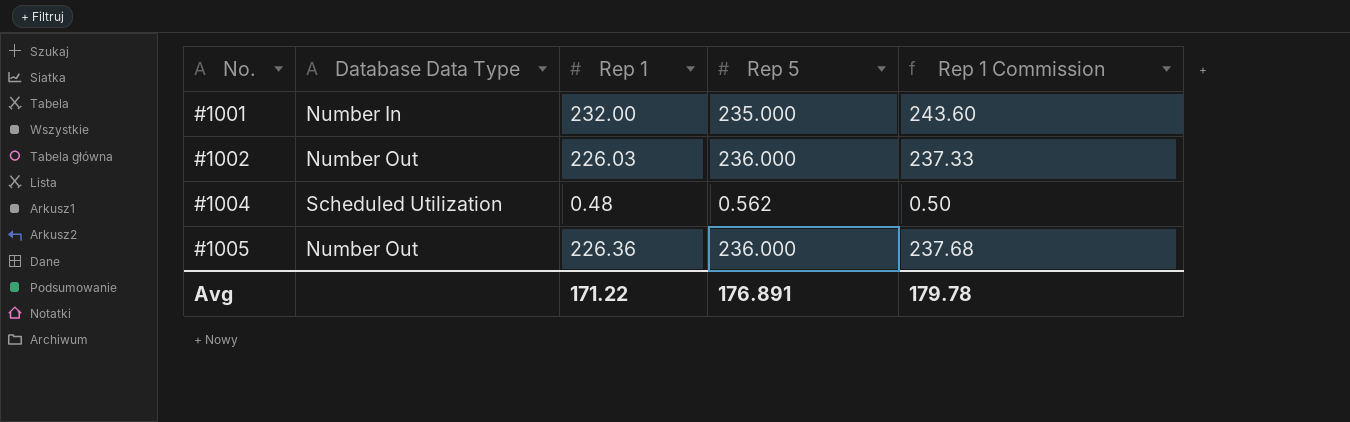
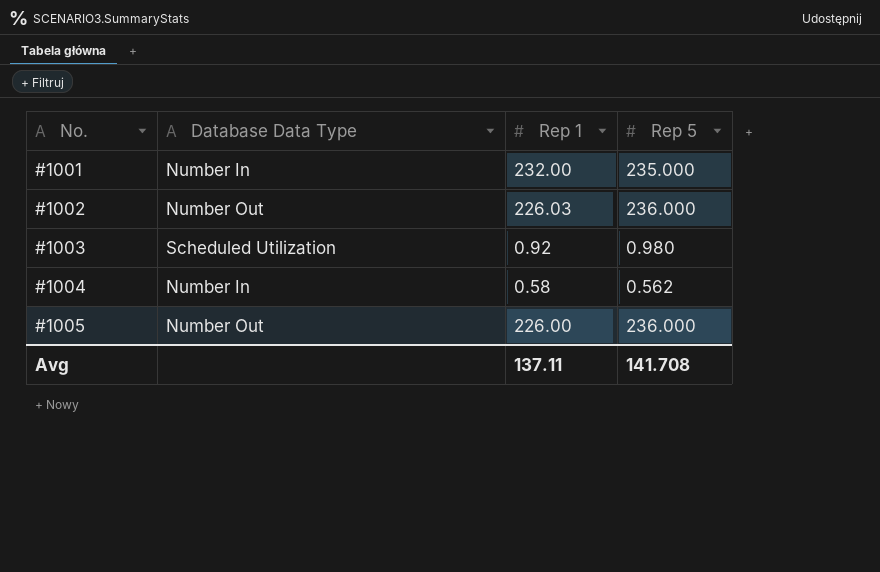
column Rep 1 Commission | formula: [Rep 1] * 1.05 -> none
row #1003: none -> Scheduled Utilization | 0.92 | 0.980
#1004 | Database Data Type: Scheduled Utilization -> Number In
#1004 | Rep 1: 0.48 -> 0.58
#1005 | Rep 1: 226.36 -> 226.00
Avg | Rep 1: 171.22 -> 137.11
Avg | Rep 5: 176.891 -> 141.708

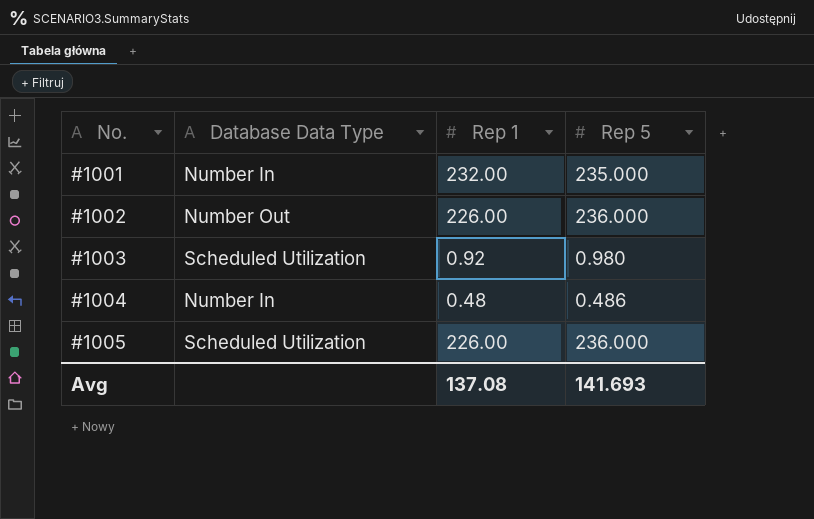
#1002 | Rep 1: 226.03 -> 226.00
#1004 | Rep 1: 0.58 -> 0.48
#1004 | Rep 5: 0.562 -> 0.486
#1005 | Database Data Type: Number Out -> Scheduled Utilization
Avg | Rep 1: 137.11 -> 137.08
Avg | Rep 5: 141.708 -> 141.693

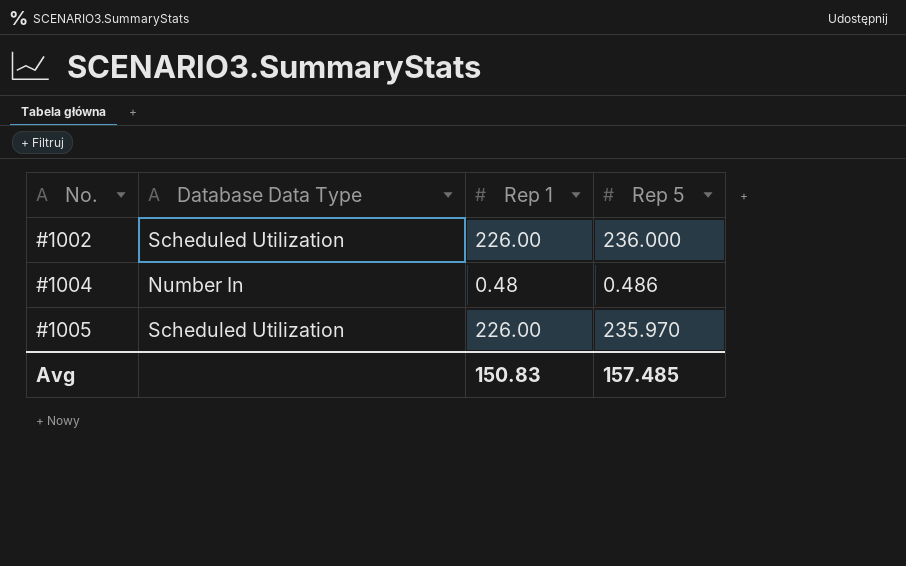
row #1001: Number In | 232.00 | 235.000 -> none
row #1003: Scheduled Utilization | 0.92 | 0.980 -> none
#1002 | Database Data Type: Number Out -> Scheduled Utilization
#1005 | Rep 5: 236.000 -> 235.970
Avg | Rep 1: 137.08 -> 150.83
Avg | Rep 5: 141.693 -> 157.485

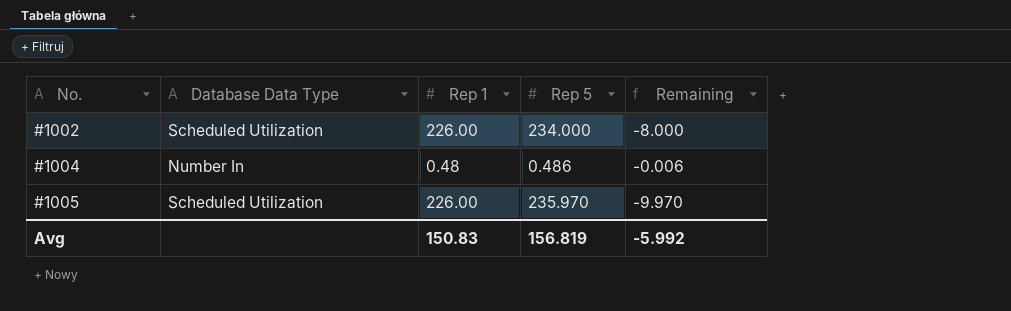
column Remaining | formula: none -> [Rep 1] - [Rep 5]
#1002 | Rep 5: 236.000 -> 234.000
Avg | Rep 5: 157.485 -> 156.819

